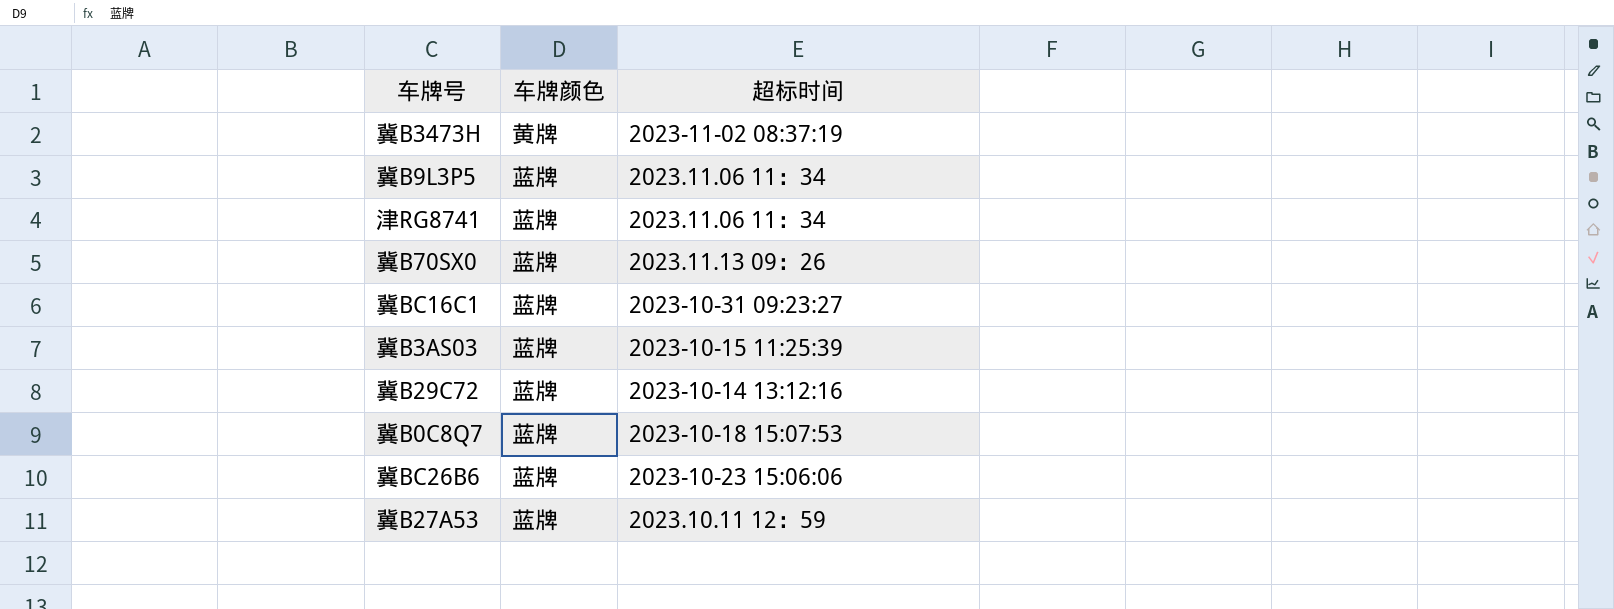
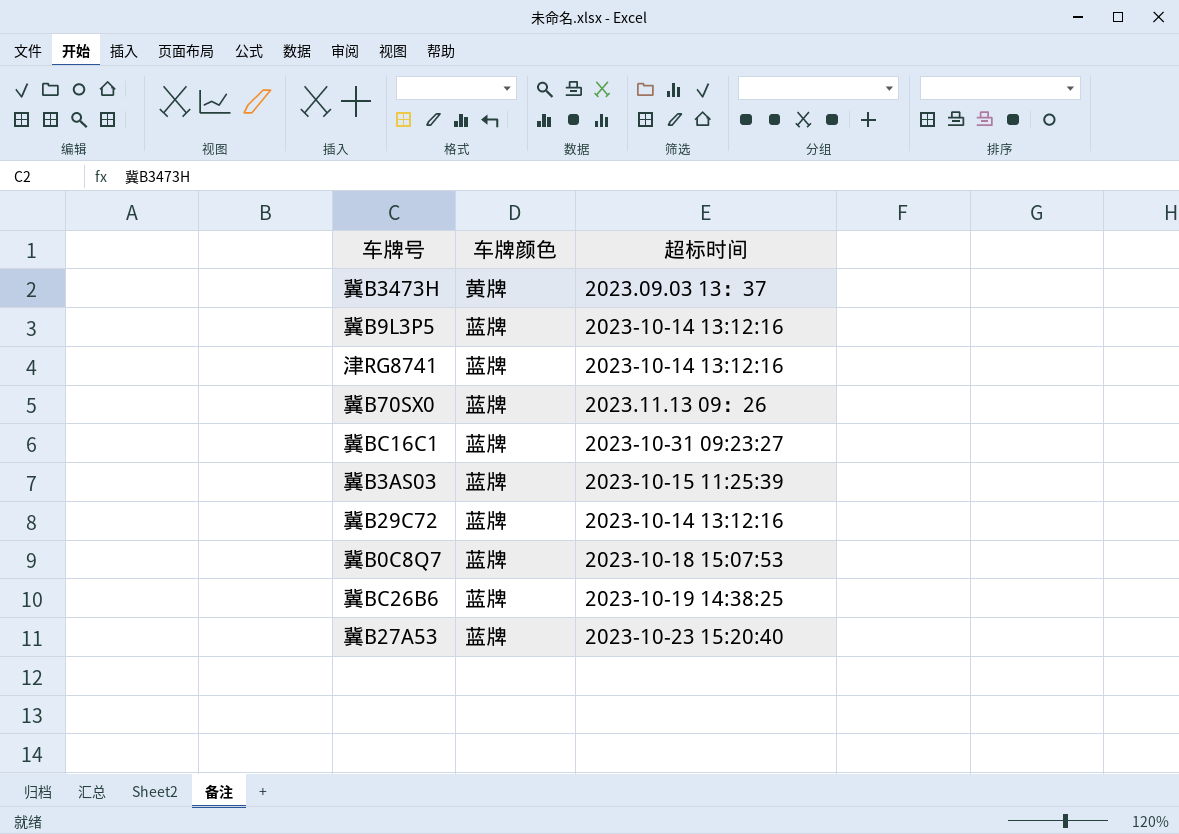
冀B3473H | 超标时间: 2023-11-02 08:37:19 -> 2023.09.03 13：37
冀B9L3P5 | 超标时间: 2023.11.06 11：34 -> 2023-10-14 13:12:16
津RG8741 | 超标时间: 2023.11.06 11：34 -> 2023-10-14 13:12:16
冀BC26B6 | 超标时间: 2023-10-23 15:06:06 -> 2023-10-19 14:38:25
冀B27A53 | 超标时间: 2023.10.11 12：59 -> 2023-10-23 15:20:40

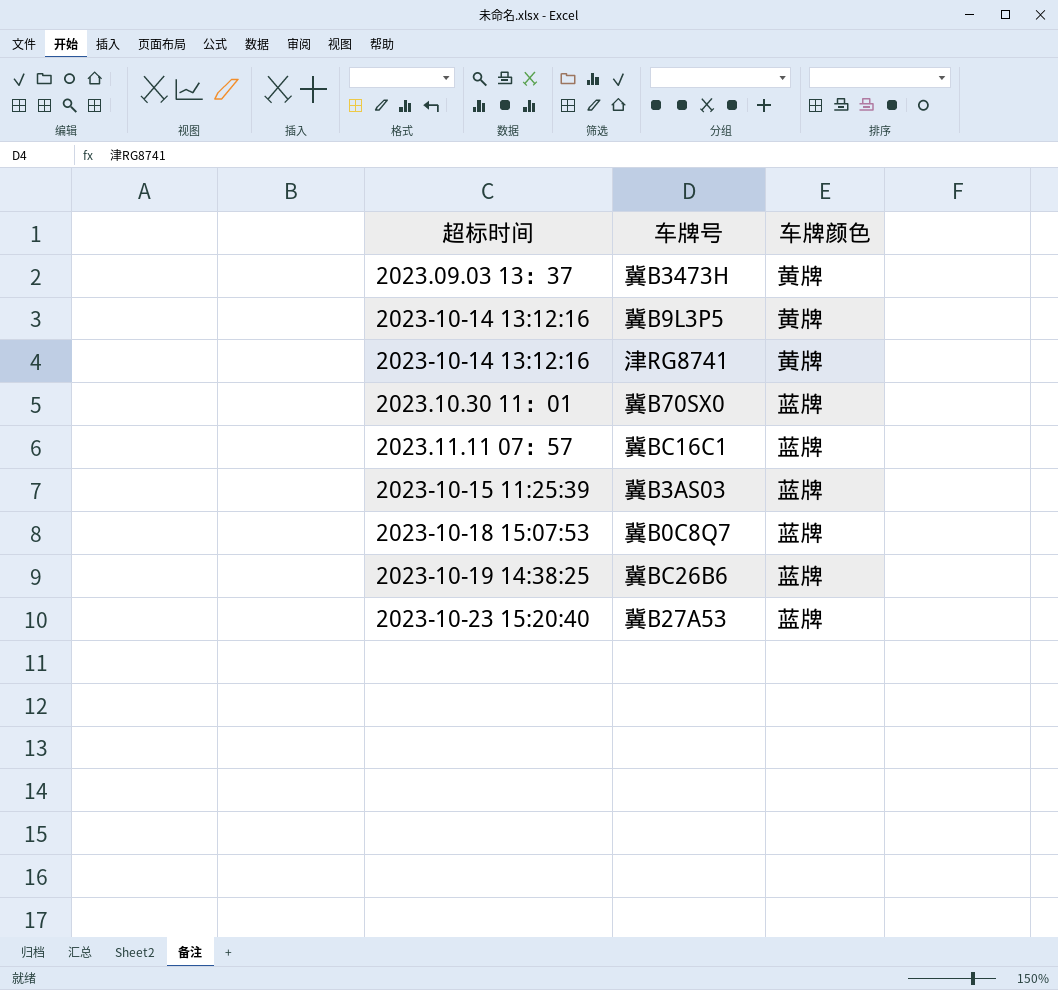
column 超标时间 | position: 3 -> 1
row 冀B29C72: 蓝牌 | 2023-10-14 13:12:16 -> none
冀B9L3P5 | 车牌颜色: 蓝牌 -> 黄牌
津RG8741 | 车牌颜色: 蓝牌 -> 黄牌
冀B70SX0 | 超标时间: 2023.11.13 09：26 -> 2023.10.30 11：01
冀BC16C1 | 超标时间: 2023-10-31 09:23:27 -> 2023.11.11 07：57

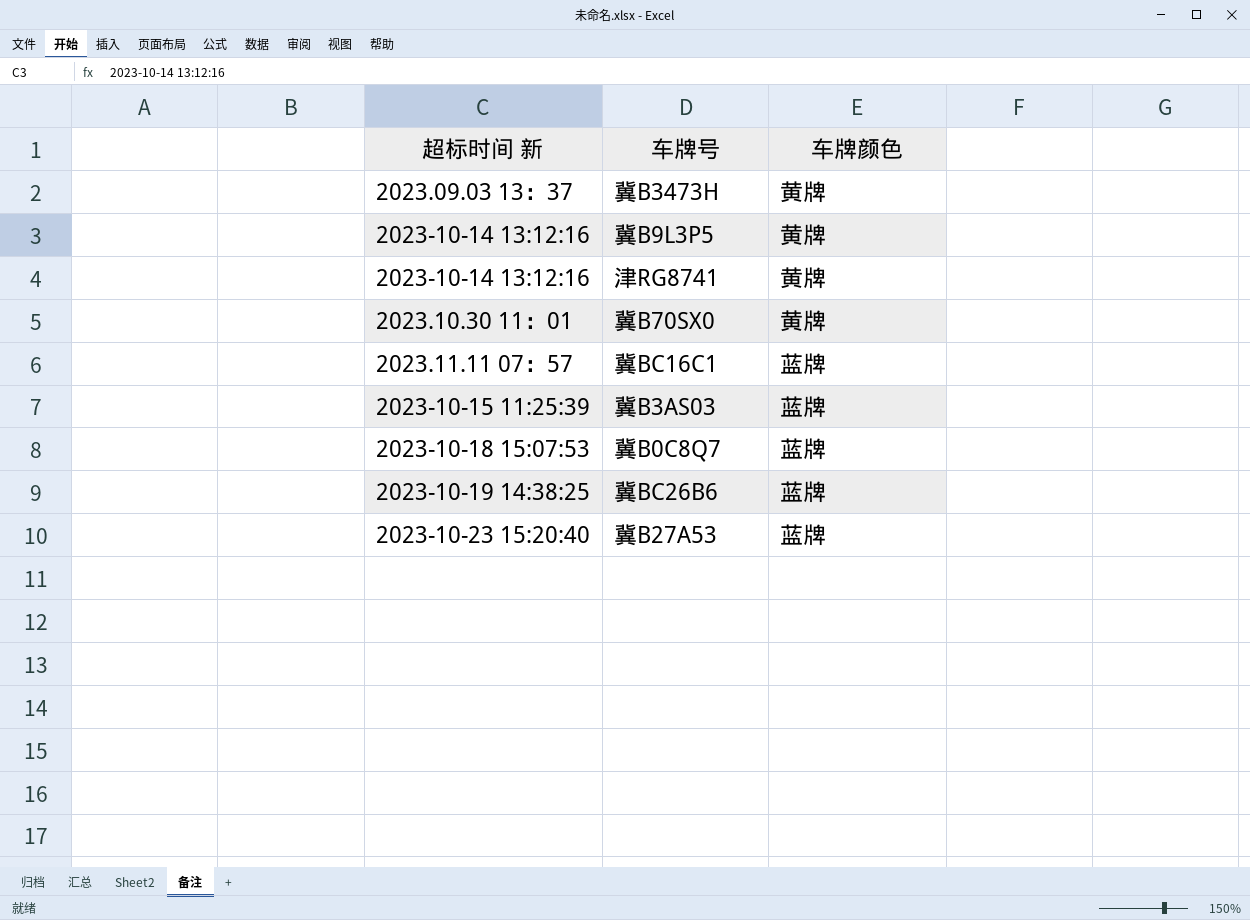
column name: 超标时间 -> 超标时间 新
冀B70SX0 | 车牌颜色: 蓝牌 -> 黄牌

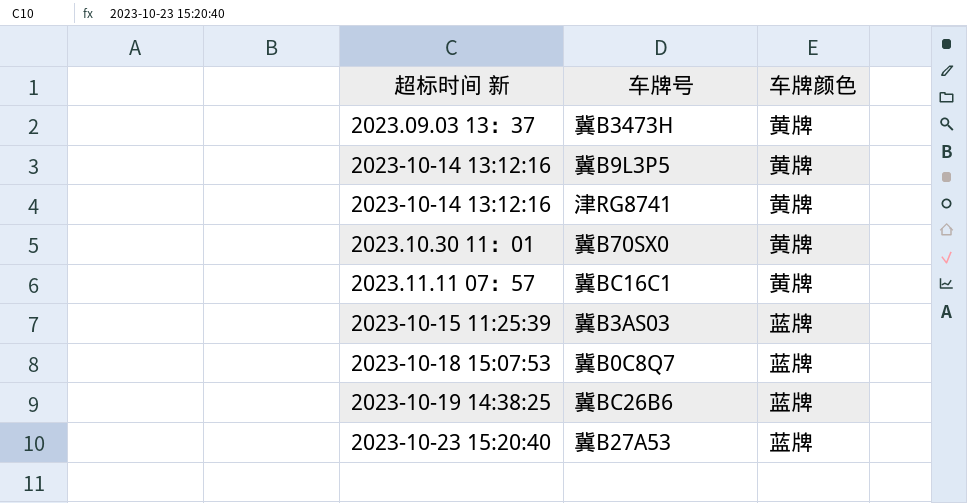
冀BC16C1 | 车牌颜色: 蓝牌 -> 黄牌

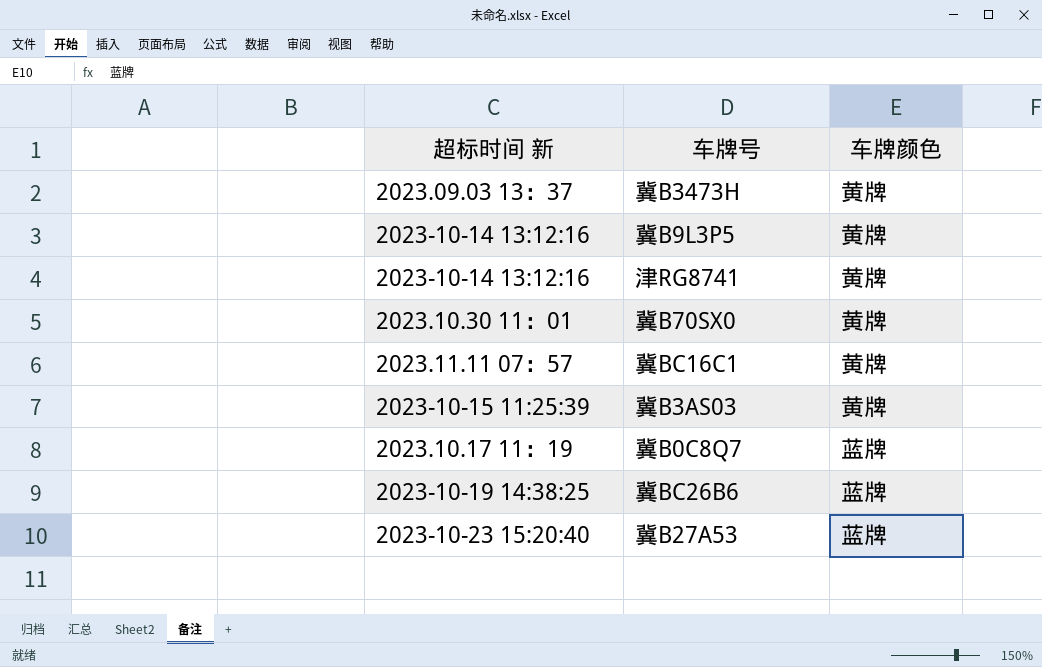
冀B3AS03 | 车牌颜色: 蓝牌 -> 黄牌
冀B0C8Q7 | 超标时间 新: 2023-10-18 15:07:53 -> 2023.10.17 11：19

